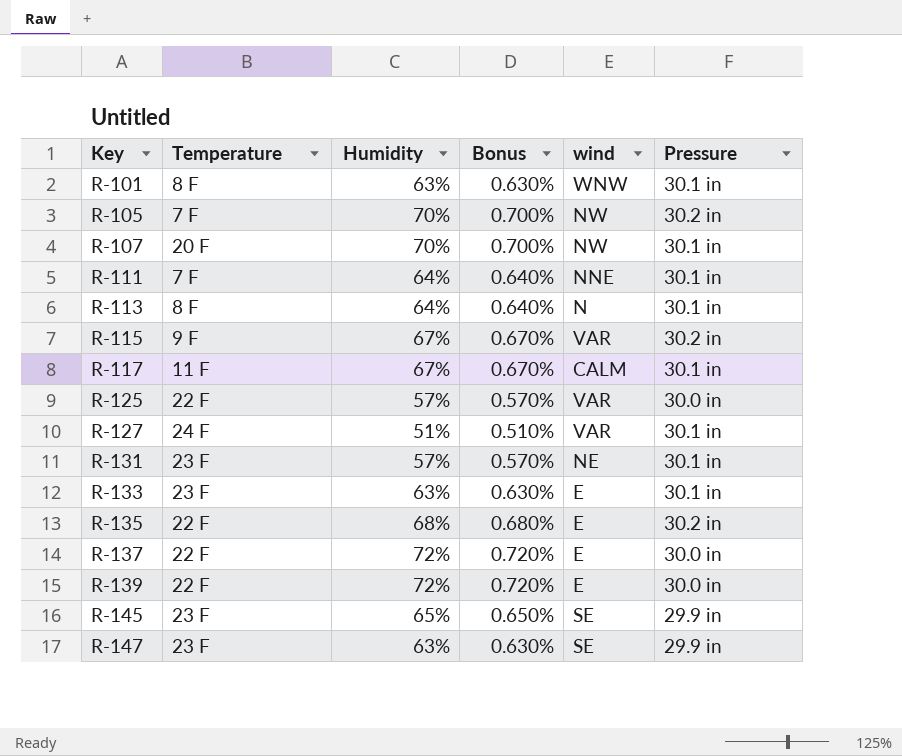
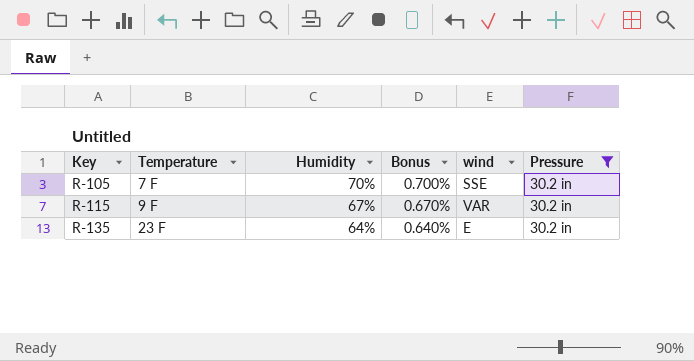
filter: none -> Pressure = 30.2 in
R-105 | wind: NW -> SSE
R-135 | Temperature: 22 F -> 23 F
R-135 | Humidity: 68% -> 64%
R-135 | Bonus: 0.680% -> 0.640%

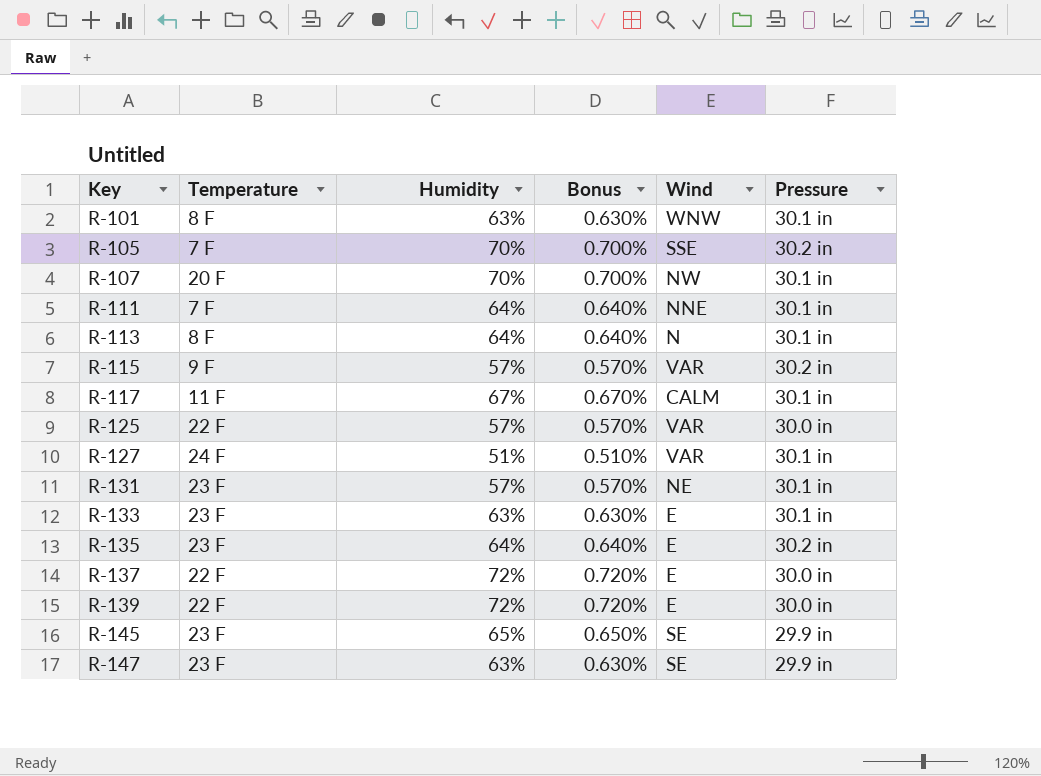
filter: Pressure = 30.2 in -> none
column name: wind -> Wind
R-115 | Humidity: 67% -> 57%
R-115 | Bonus: 0.670% -> 0.570%

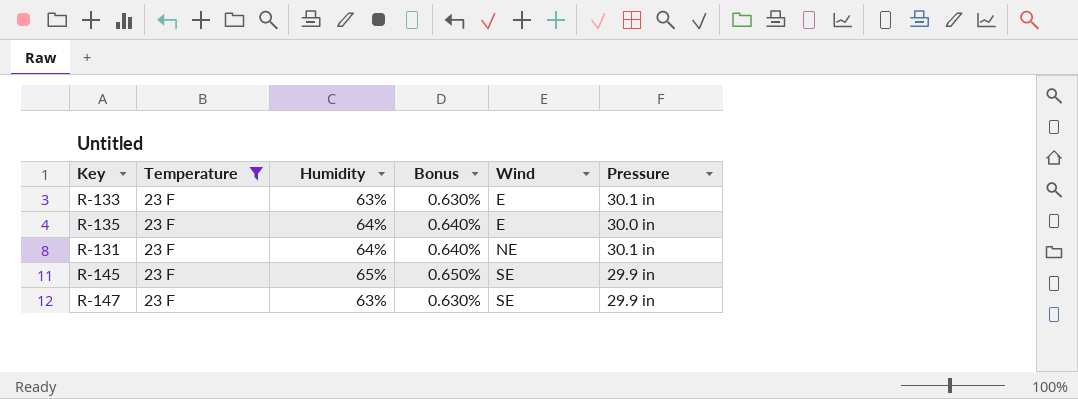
filter: none -> Temperature = 23 F
row order: Key ascending -> Wind ascending
R-135 | Pressure: 30.2 in -> 30.0 in
R-131 | Humidity: 57% -> 64%
R-131 | Bonus: 0.570% -> 0.640%

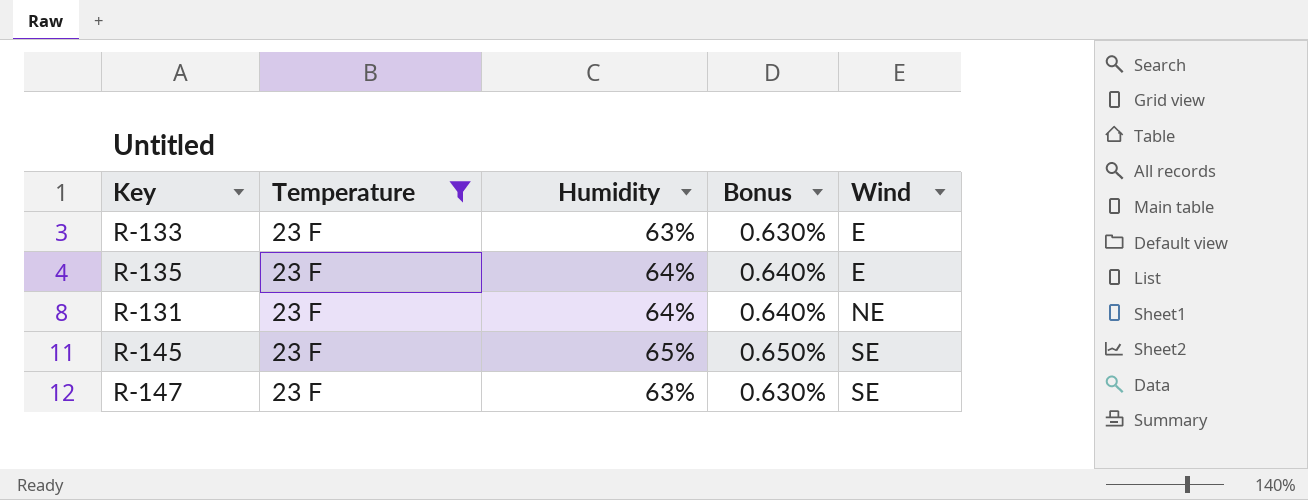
column Pressure | position: 6 -> none

